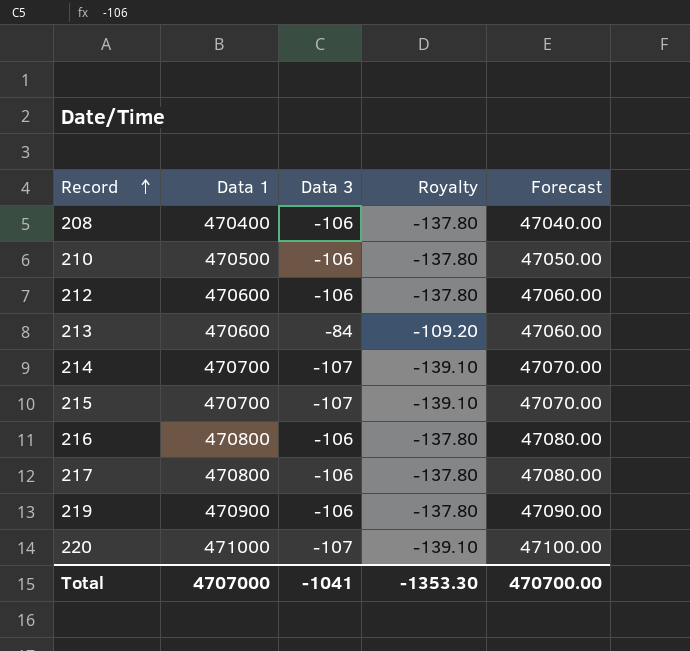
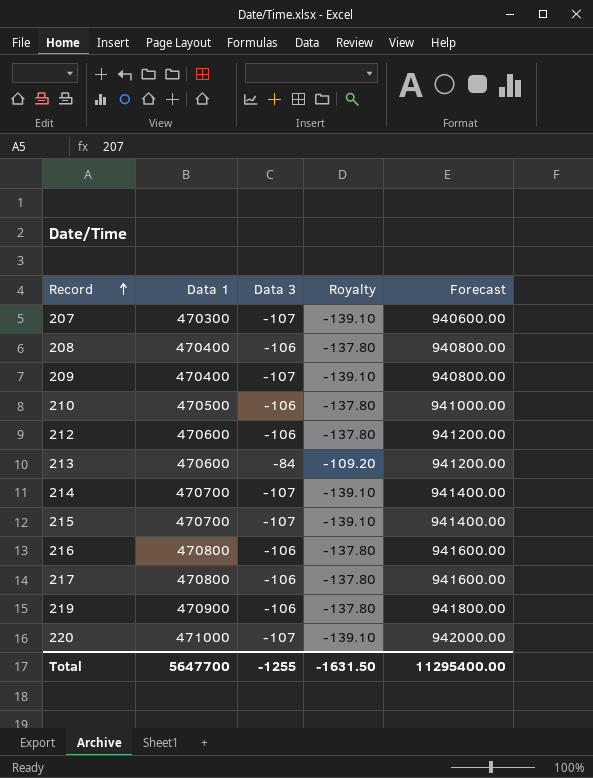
column Forecast | formula: [Data 1] * 0.1 -> [Data 1] * 2
row 207: none -> 470300 | -107 | -139.10 | 940600.00
row 209: none -> 470400 | -107 | -139.10 | 940800.00
Total | Data 1: 4707000 -> 5647700
Total | Data 3: -1041 -> -1255
Total | Royalty: -1353.30 -> -1631.50
Total | Forecast: 470700.00 -> 11295400.00

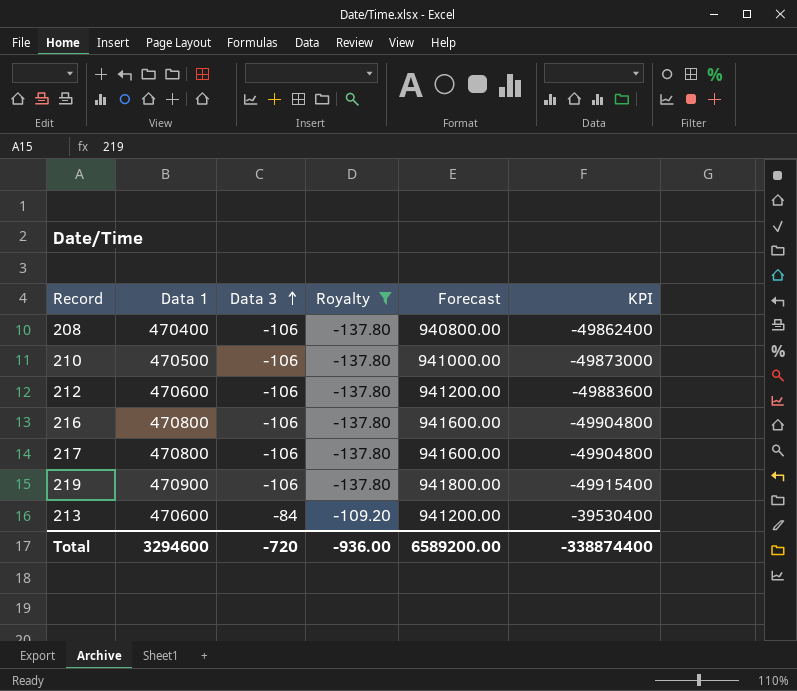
filter: none -> Royalty != -139.10
row order: Record ascending -> Data 3 ascending
column KPI | formula: none -> [Data 1] * [Data 3]
Total | Data 1: 5647700 -> 3294600
Total | Data 3: -1255 -> -720
Total | Royalty: -1631.50 -> -936.00
Total | Forecast: 11295400.00 -> 6589200.00

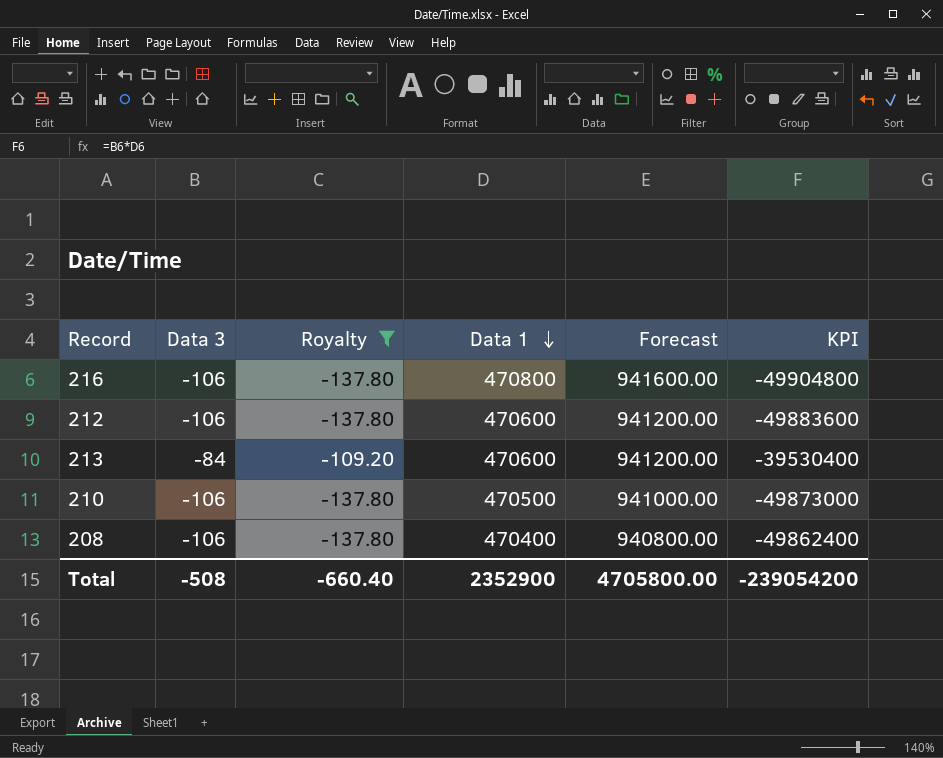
row order: Data 3 ascending -> Data 1 descending
column Data 1 | position: 2 -> 4
row 217: 470800 | -106 | -137.80 | 941600.00 | -49904800 -> none
row 219: 470900 | -106 | -137.80 | 941800.00 | -49915400 -> none
Total | Data 3: -720 -> -508
Total | Royalty: -936.00 -> -660.40
Total | Data 1: 3294600 -> 2352900
Total | Forecast: 6589200.00 -> 4705800.00
Total | KPI: -338874400 -> -239054200

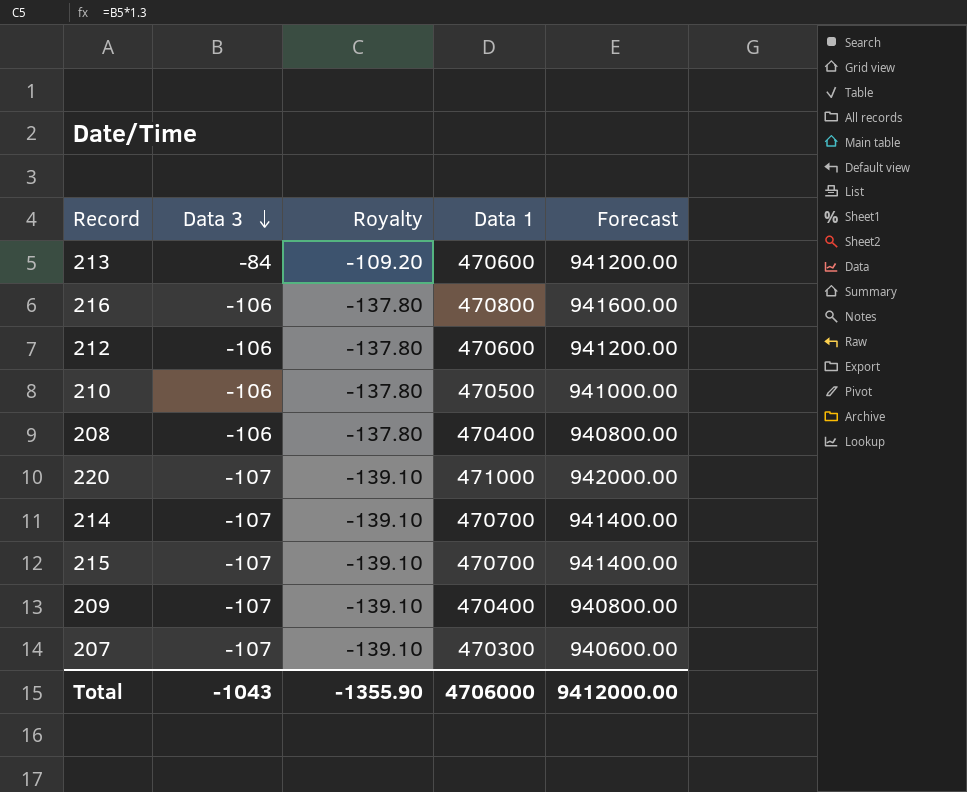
filter: Royalty != -139.10 -> none
row order: Data 1 descending -> Data 3 descending
column KPI | formula: [Data 3] * [Data 1] -> none
Total | Data 3: -508 -> -1043
Total | Royalty: -660.40 -> -1355.90
Total | Data 1: 2352900 -> 4706000
Total | Forecast: 4705800.00 -> 9412000.00

